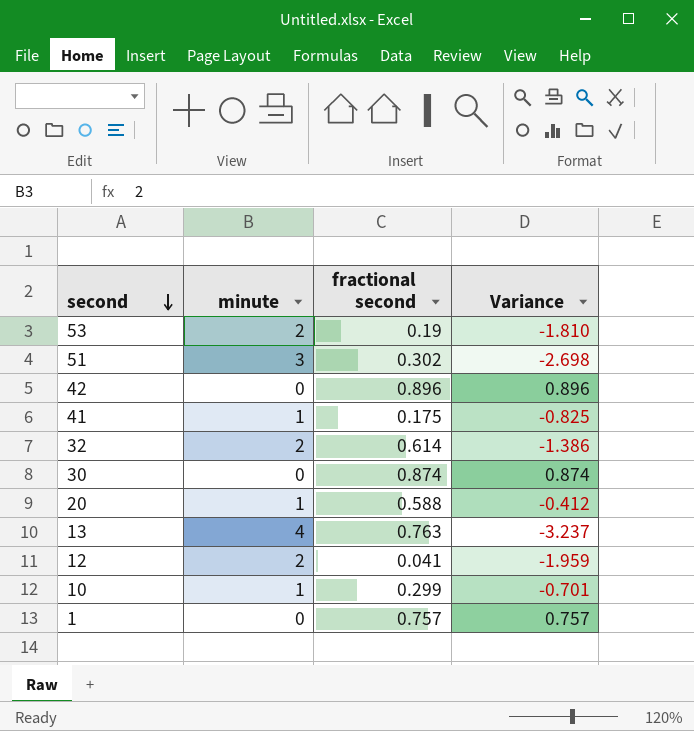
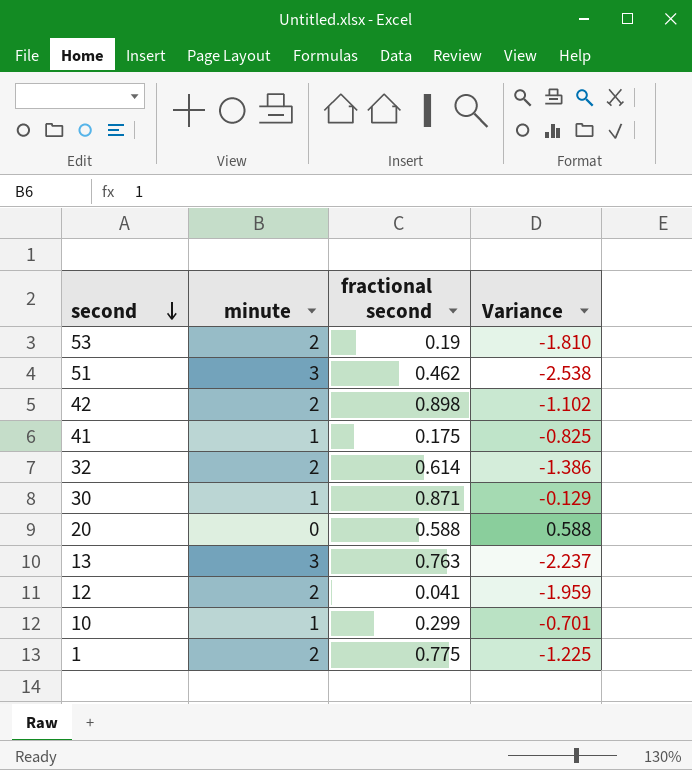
51 | fractional second: 0.302 -> 0.462
51 | Variance: -2.698 -> -2.538
42 | minute: 0 -> 2
42 | fractional second: 0.896 -> 0.898
42 | Variance: 0.896 -> -1.102
30 | minute: 0 -> 1
30 | fractional second: 0.874 -> 0.871
30 | Variance: 0.874 -> -0.129
20 | minute: 1 -> 0
20 | Variance: -0.412 -> 0.588
13 | minute: 4 -> 3
13 | Variance: -3.237 -> -2.237
1 | minute: 0 -> 2
1 | fractional second: 0.757 -> 0.775
1 | Variance: 0.757 -> -1.225

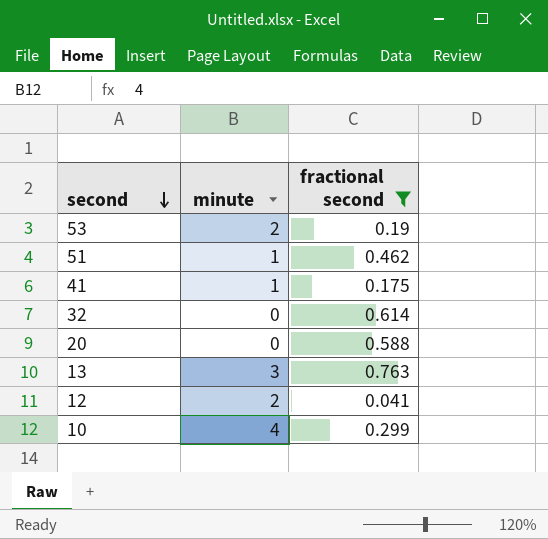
filter: none -> fractional second <= 0.763
column Variance | formula: [fractional second] - [minute] -> none
51 | minute: 3 -> 1
32 | minute: 2 -> 0
10 | minute: 1 -> 4

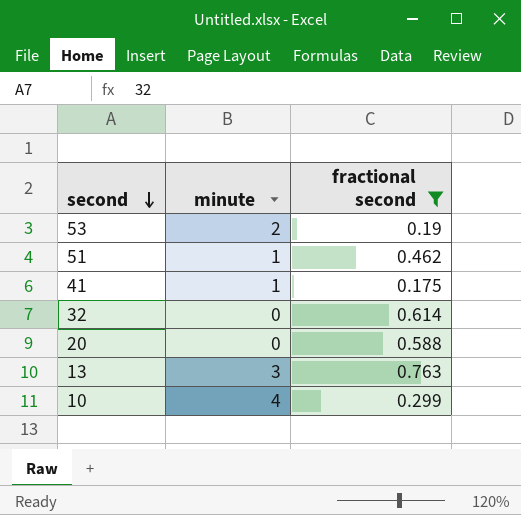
row 12: 2 | 0.041 -> none

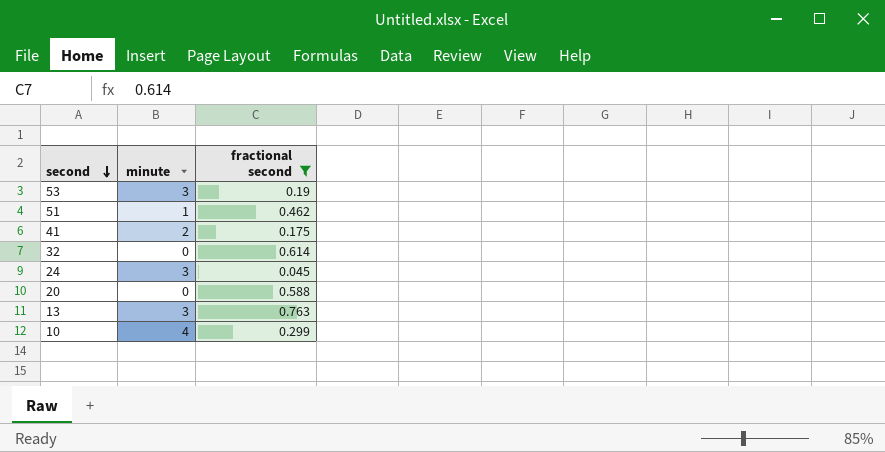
53 | minute: 2 -> 3
41 | minute: 1 -> 2
row 24: none -> 3 | 0.045

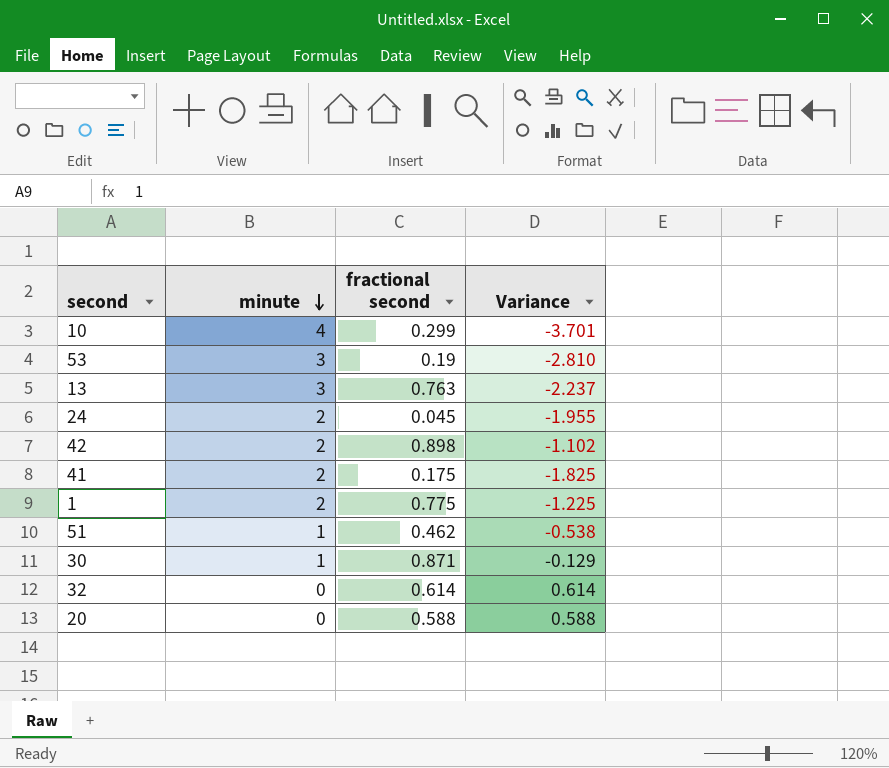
filter: fractional second <= 0.763 -> none
row order: second descending -> minute descending
column Variance | formula: none -> [fractional second] - [minute]
24 | minute: 3 -> 2

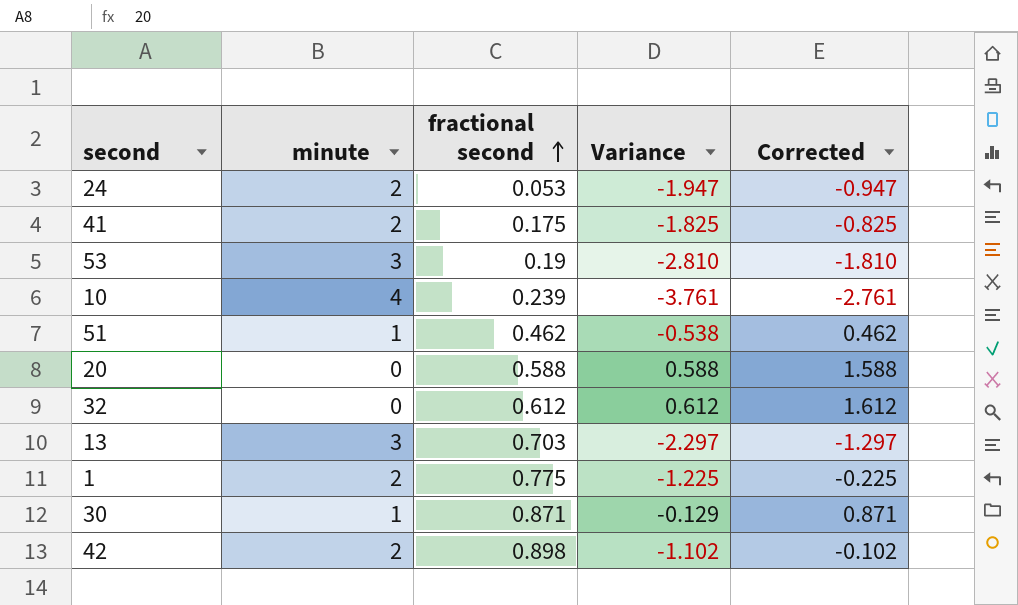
row order: minute descending -> fractional second ascending
column Corrected | formula: none -> [Variance] + 1
24 | fractional second: 0.045 -> 0.053
24 | Variance: -1.955 -> -1.947
10 | fractional second: 0.299 -> 0.239
10 | Variance: -3.701 -> -3.761
32 | fractional second: 0.614 -> 0.612
32 | Variance: 0.614 -> 0.612
13 | fractional second: 0.763 -> 0.703
13 | Variance: -2.237 -> -2.297

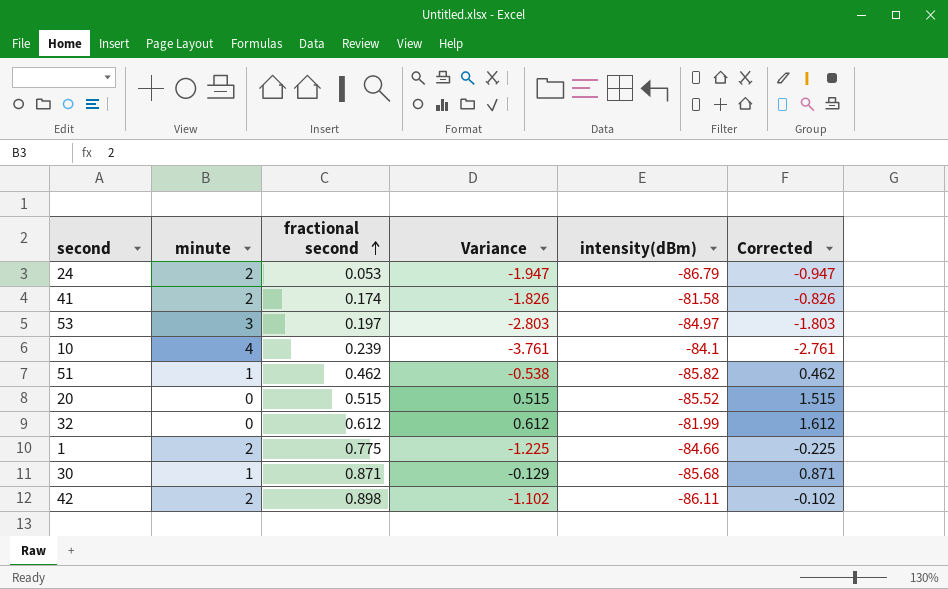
column intensity(dBm) | position: none -> 5
row 13: 3 | 0.703 | -2.297 | -1.297 -> none
41 | fractional second: 0.175 -> 0.174
41 | Variance: -1.825 -> -1.826
41 | Corrected: -0.825 -> -0.826
53 | fractional second: 0.19 -> 0.197
53 | Variance: -2.810 -> -2.803
53 | Corrected: -1.810 -> -1.803
20 | fractional second: 0.588 -> 0.515
20 | Variance: 0.588 -> 0.515
20 | Corrected: 1.588 -> 1.515

